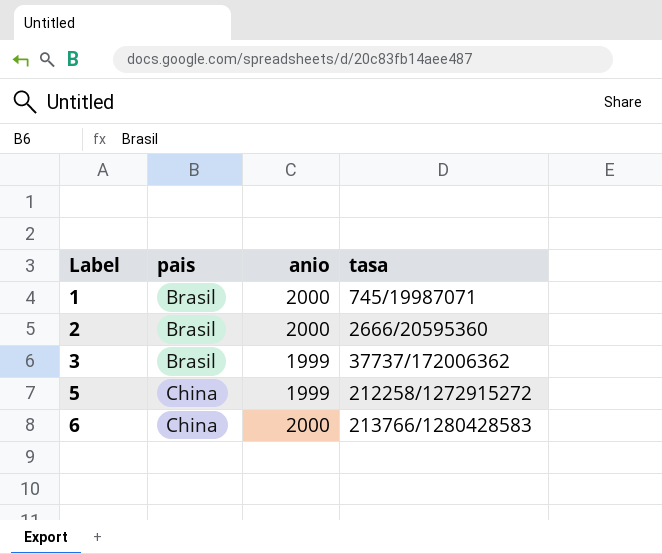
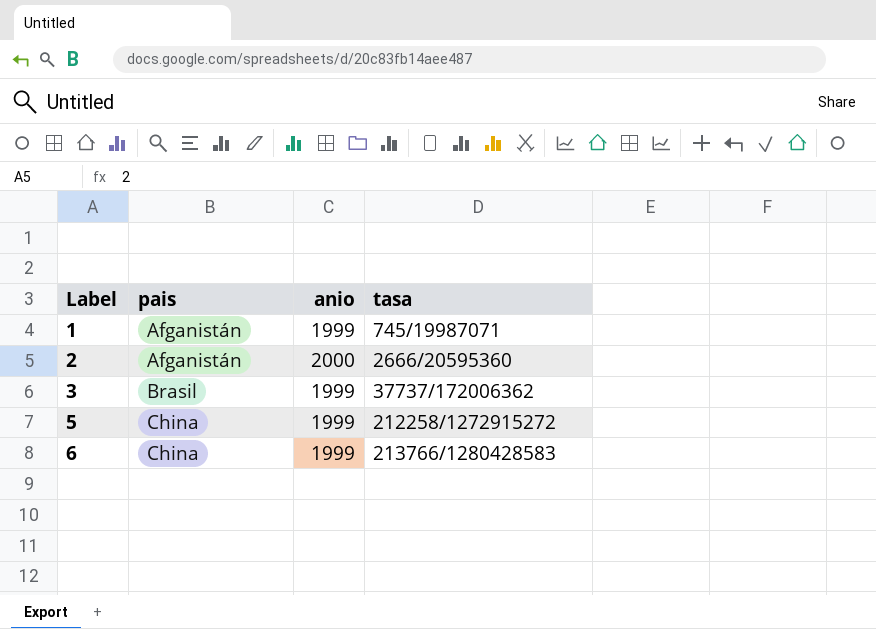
1 | pais: Brasil -> Afganistán
1 | anio: 2000 -> 1999
2 | pais: Brasil -> Afganistán
6 | anio: 2000 -> 1999

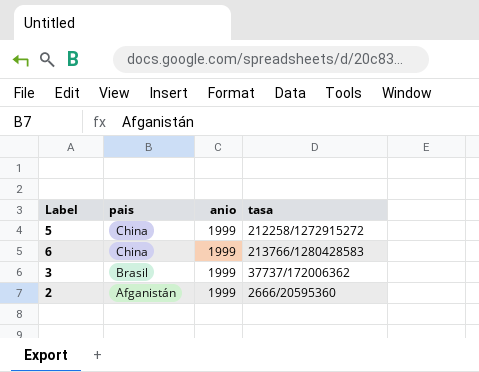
row order: Label ascending -> pais descending
row 1: Afganistán | 1999 | 745/19987071 -> none
2 | anio: 2000 -> 1999

